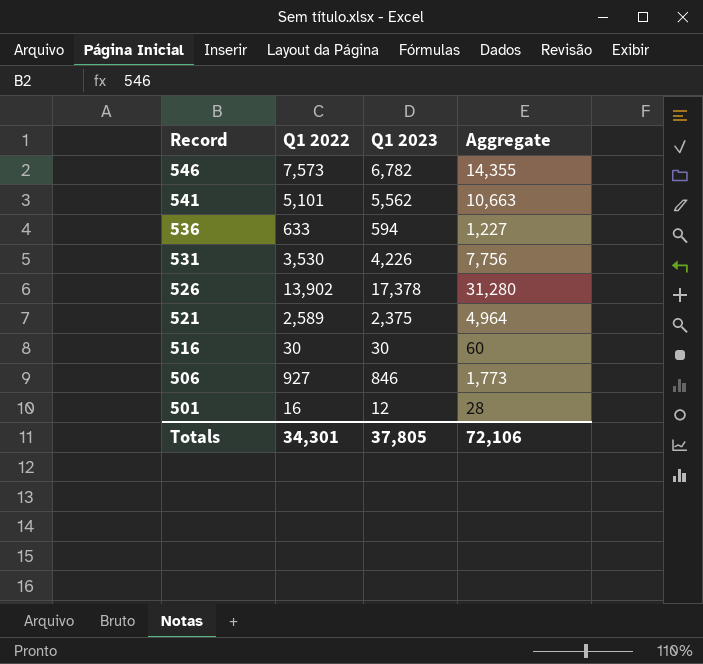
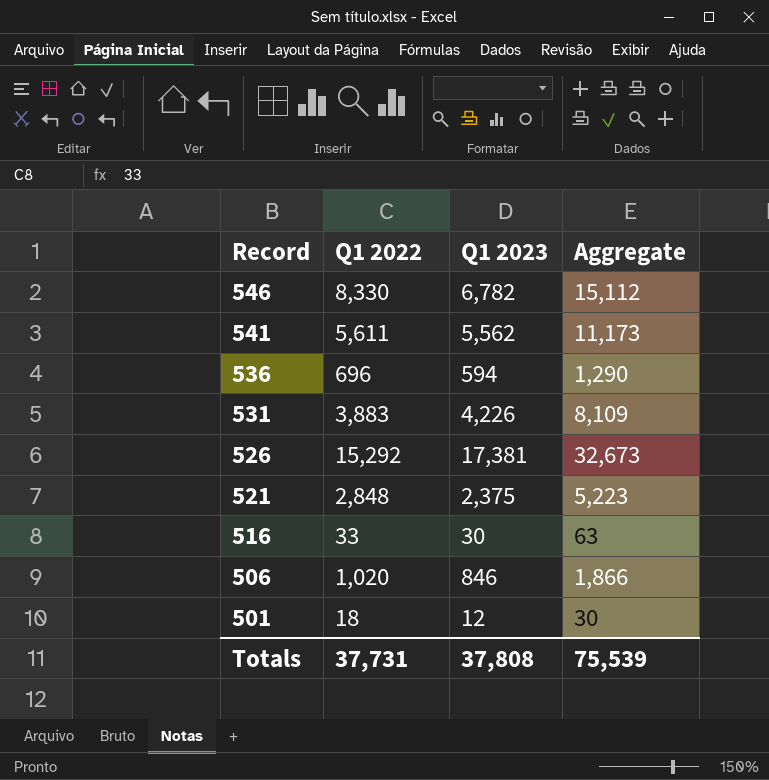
546 | Q1 2022: 7,573 -> 8,330
546 | Aggregate: 14,355 -> 15,112
541 | Q1 2022: 5,101 -> 5,611
541 | Aggregate: 10,663 -> 11,173
536 | Q1 2022: 633 -> 696
536 | Aggregate: 1,227 -> 1,290
531 | Q1 2022: 3,530 -> 3,883
531 | Aggregate: 7,756 -> 8,109
526 | Q1 2022: 13,902 -> 15,292
526 | Q1 2023: 17,378 -> 17,381
526 | Aggregate: 31,280 -> 32,673
521 | Q1 2022: 2,589 -> 2,848
521 | Aggregate: 4,964 -> 5,223
516 | Q1 2022: 30 -> 33
516 | Aggregate: 60 -> 63
506 | Q1 2022: 927 -> 1,020
506 | Aggregate: 1,773 -> 1,866
501 | Q1 2022: 16 -> 18
501 | Aggregate: 28 -> 30
Totals | Q1 2022: 34,301 -> 37,731
Totals | Q1 2023: 37,805 -> 37,808
Totals | Aggregate: 72,106 -> 75,539

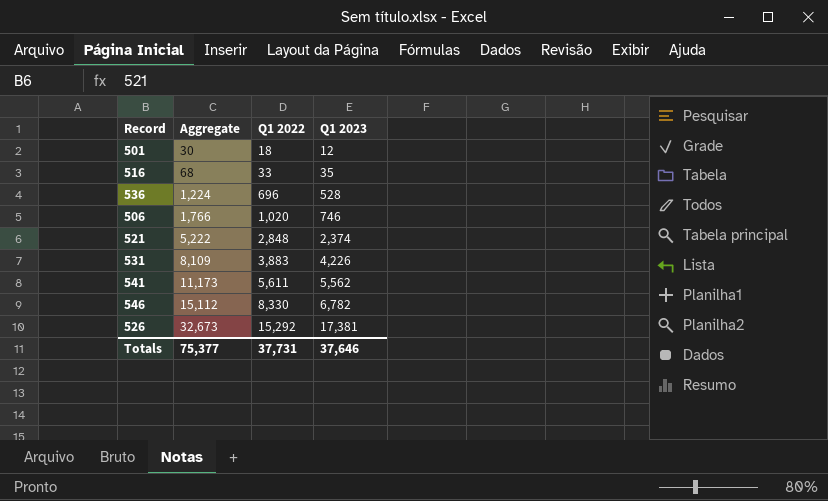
row order: Record descending -> Aggregate ascending
column Aggregate | position: 4 -> 2
516 | Aggregate: 63 -> 68
516 | Q1 2023: 30 -> 35
536 | Aggregate: 1,290 -> 1,224
536 | Q1 2023: 594 -> 528
506 | Aggregate: 1,866 -> 1,766
506 | Q1 2023: 846 -> 746
521 | Aggregate: 5,223 -> 5,222
521 | Q1 2023: 2,375 -> 2,374
Totals | Aggregate: 75,539 -> 75,377
Totals | Q1 2023: 37,808 -> 37,646

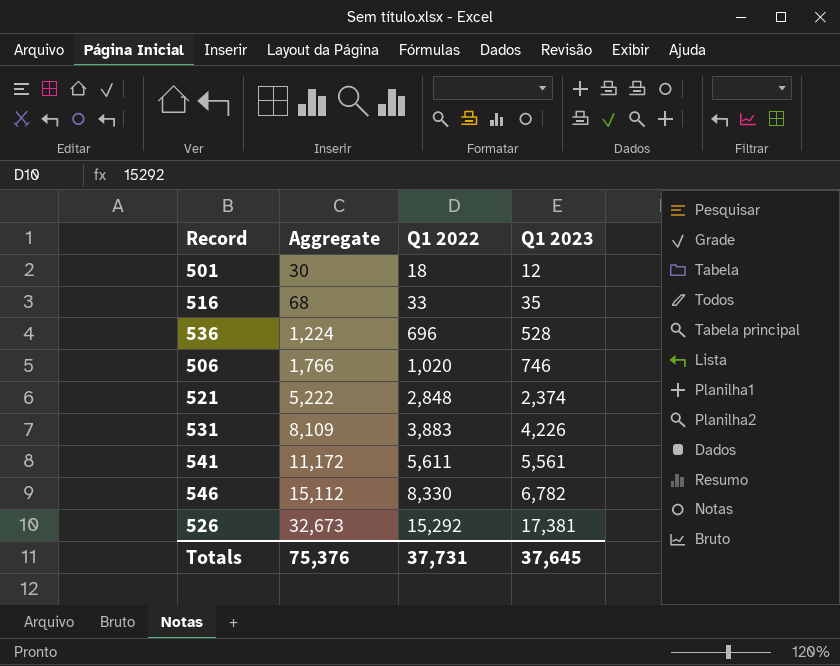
541 | Aggregate: 11,173 -> 11,172
541 | Q1 2023: 5,562 -> 5,561
Totals | Aggregate: 75,377 -> 75,376
Totals | Q1 2023: 37,646 -> 37,645

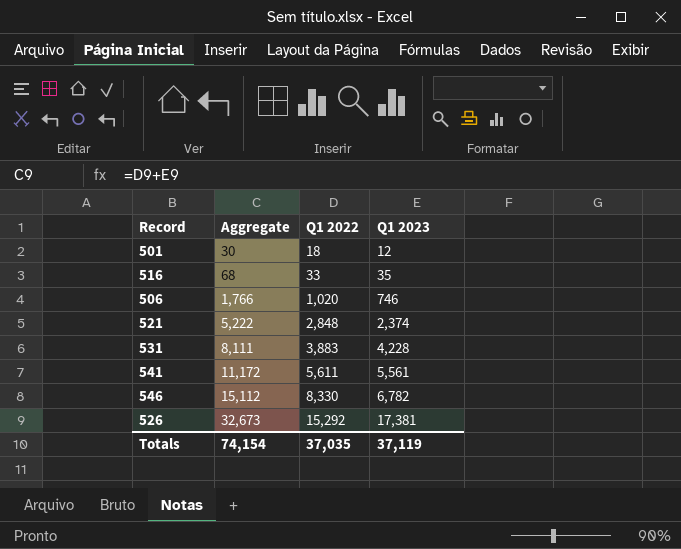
row 536: 1,224 | 696 | 528 -> none
531 | Aggregate: 8,109 -> 8,111
531 | Q1 2023: 4,226 -> 4,228
Totals | Aggregate: 75,376 -> 74,154
Totals | Q1 2022: 37,731 -> 37,035
Totals | Q1 2023: 37,645 -> 37,119

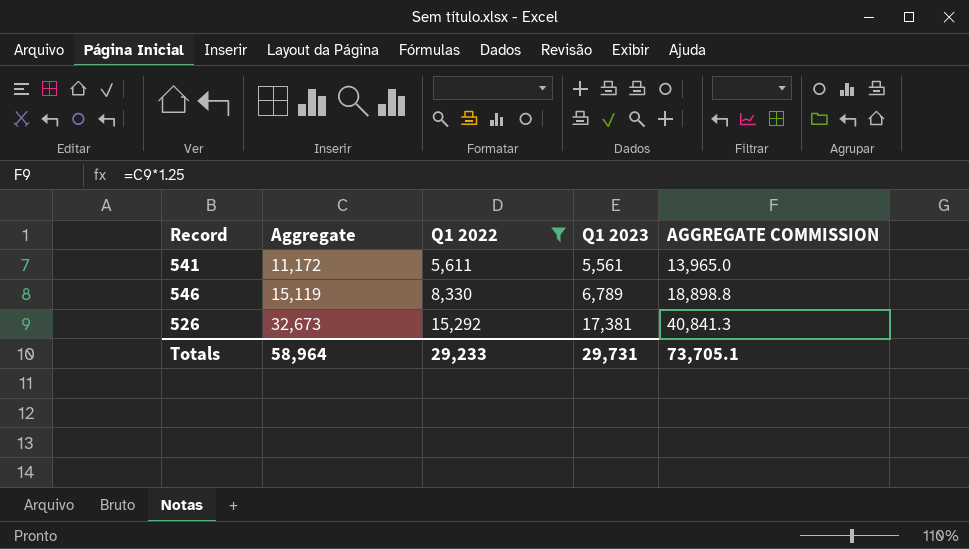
filter: none -> Q1 2022 >= 5,611
column AGGREGATE COMMISSION | formula: none -> [Aggregate] * 1.25
546 | Aggregate: 15,112 -> 15,119
546 | Q1 2023: 6,782 -> 6,789
Totals | Aggregate: 74,154 -> 58,964
Totals | Q1 2022: 37,035 -> 29,233
Totals | Q1 2023: 37,119 -> 29,731

